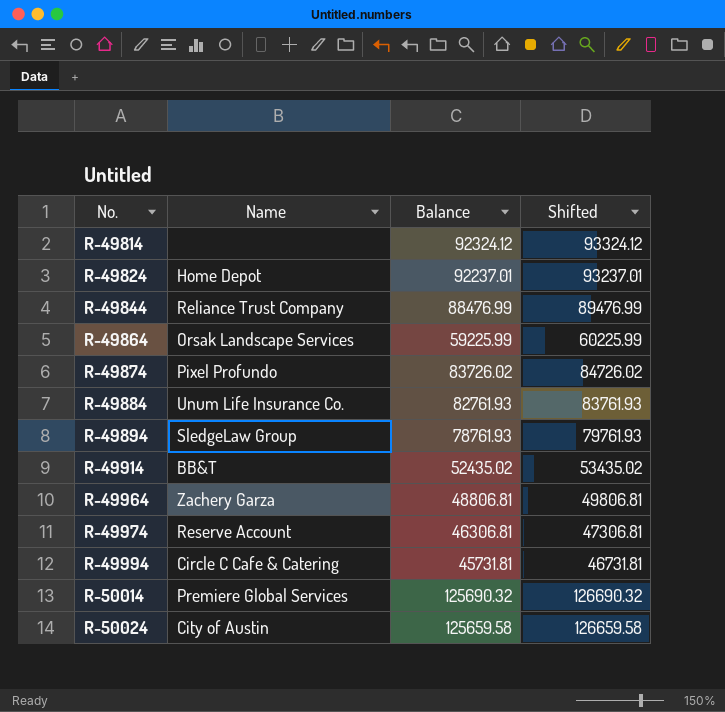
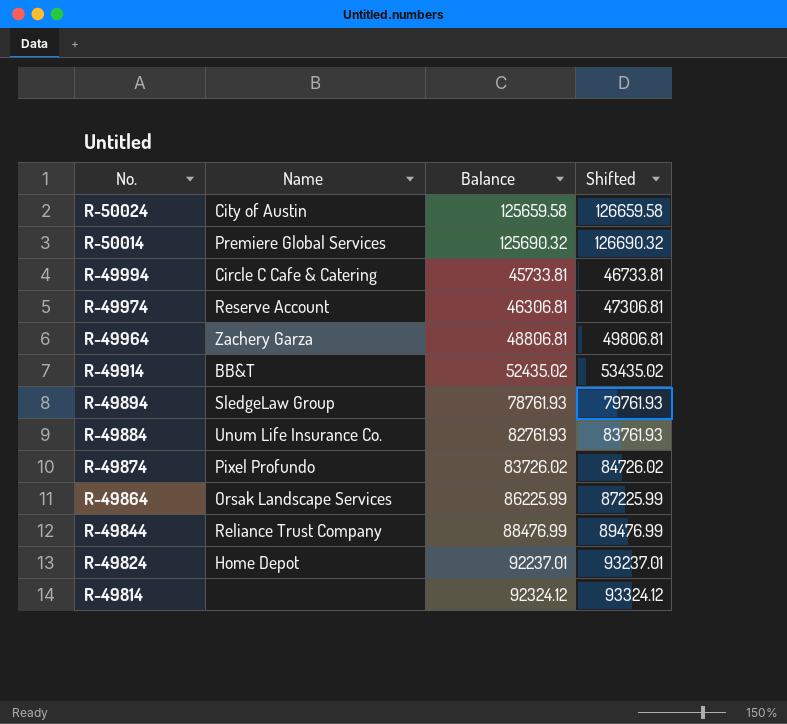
row order: No. ascending -> No. descending
R-49994 | Balance: 45731.81 -> 45733.81
R-49994 | Shifted: 46731.81 -> 46733.81
R-49864 | Balance: 59225.99 -> 86225.99
R-49864 | Shifted: 60225.99 -> 87225.99

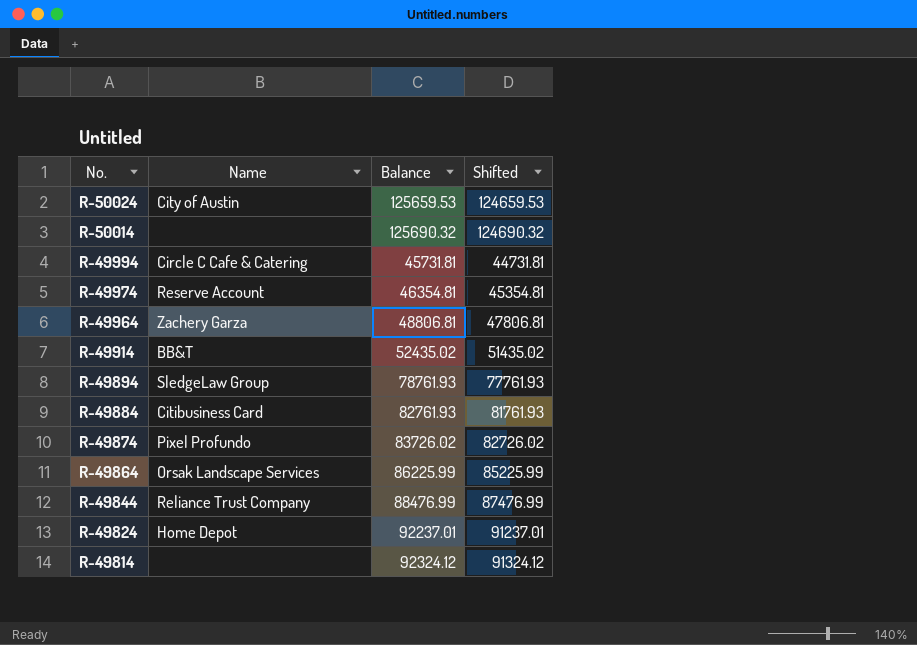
column Shifted | formula: [Balance] + 1000 -> [Balance] - 1000
R-50024 | Balance: 125659.58 -> 125659.53
R-50014 | Name: Premiere Global Services -> none
R-49994 | Balance: 45733.81 -> 45731.81
R-49974 | Balance: 46306.81 -> 46354.81
R-49884 | Name: Unum Life Insurance Co. -> Citibusiness Card

